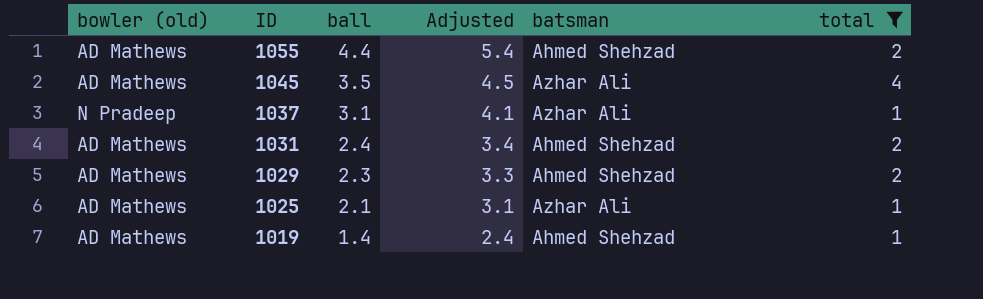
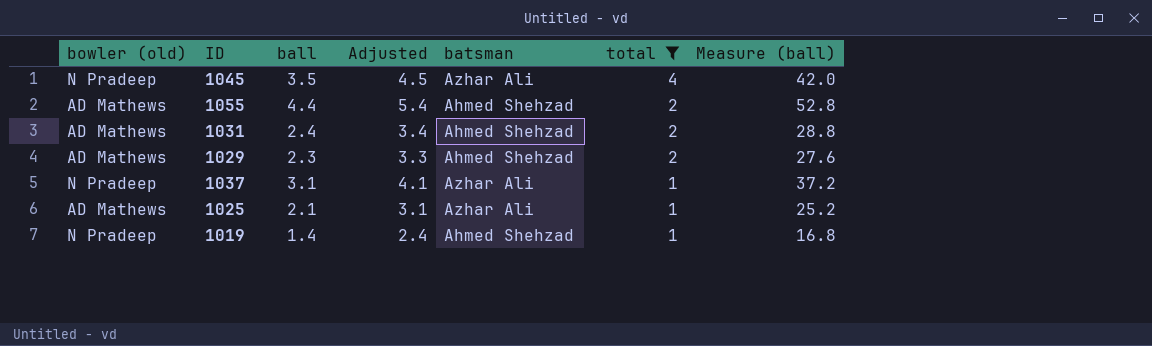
row order: ID descending -> total descending
column Measure (ball) | formula: none -> [ball] * 12
1045 | bowler (old): AD Mathews -> N Pradeep
1019 | bowler (old): AD Mathews -> N Pradeep

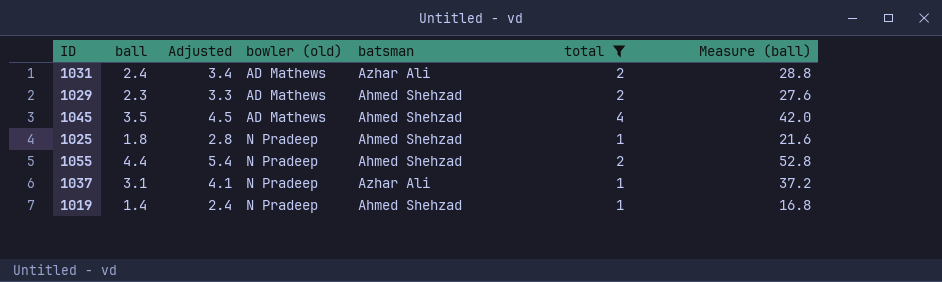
row order: total descending -> bowler (old) ascending
column bowler (old) | position: 1 -> 4
1031 | batsman: Ahmed Shehzad -> Azhar Ali
1045 | bowler (old): N Pradeep -> AD Mathews
1045 | batsman: Azhar Ali -> Ahmed Shehzad
1025 | ball: 2.1 -> 1.8
1025 | Adjusted: 3.1 -> 2.8
1025 | bowler (old): AD Mathews -> N Pradeep
1025 | batsman: Azhar Ali -> Ahmed Shehzad
1025 | Measure (ball): 25.2 -> 21.6
1055 | bowler (old): AD Mathews -> N Pradeep

